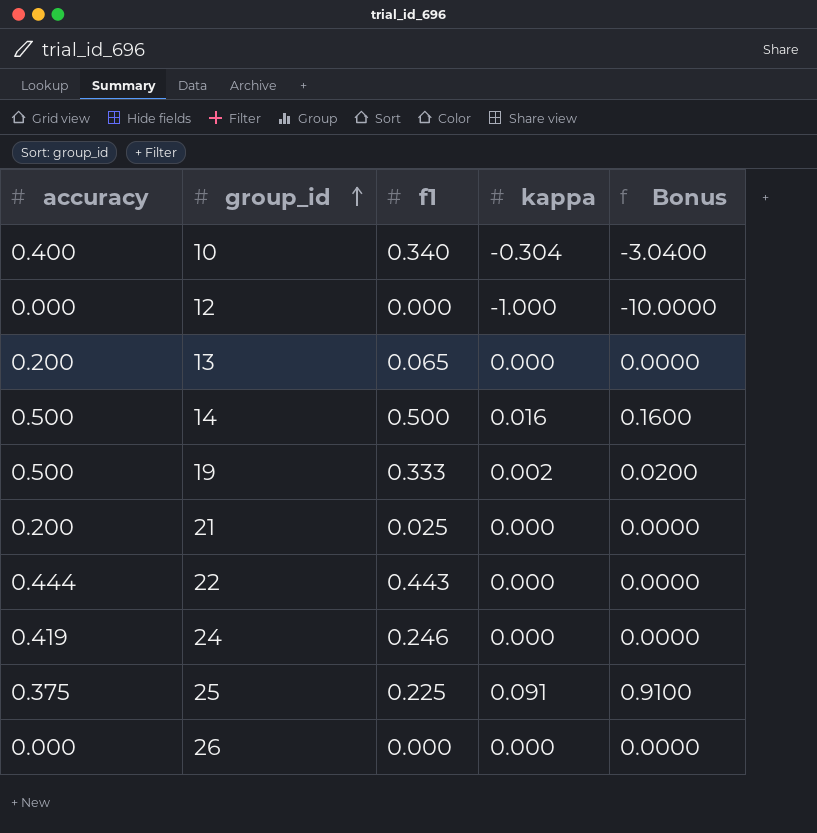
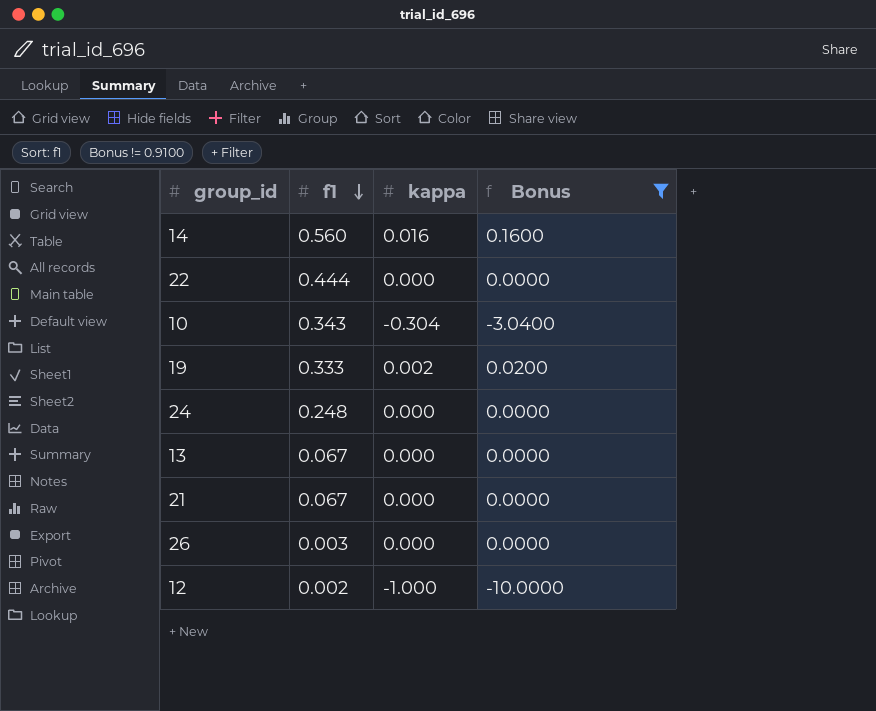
filter: none -> Bonus != 0.9100
row order: group_id ascending -> f1 descending
column accuracy | position: 1 -> none
14 | f1: 0.500 -> 0.560
22 | f1: 0.443 -> 0.444
10 | f1: 0.340 -> 0.343
24 | f1: 0.246 -> 0.248
13 | f1: 0.065 -> 0.067
21 | f1: 0.025 -> 0.067
26 | f1: 0.000 -> 0.003
12 | f1: 0.000 -> 0.002

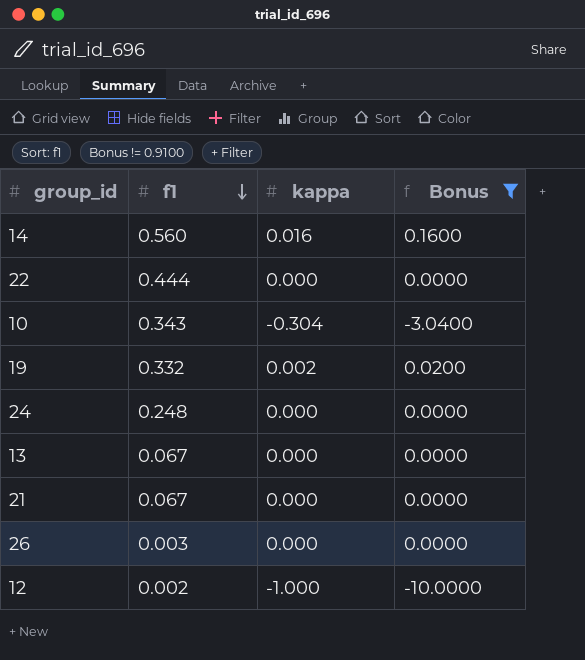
19 | f1: 0.333 -> 0.332

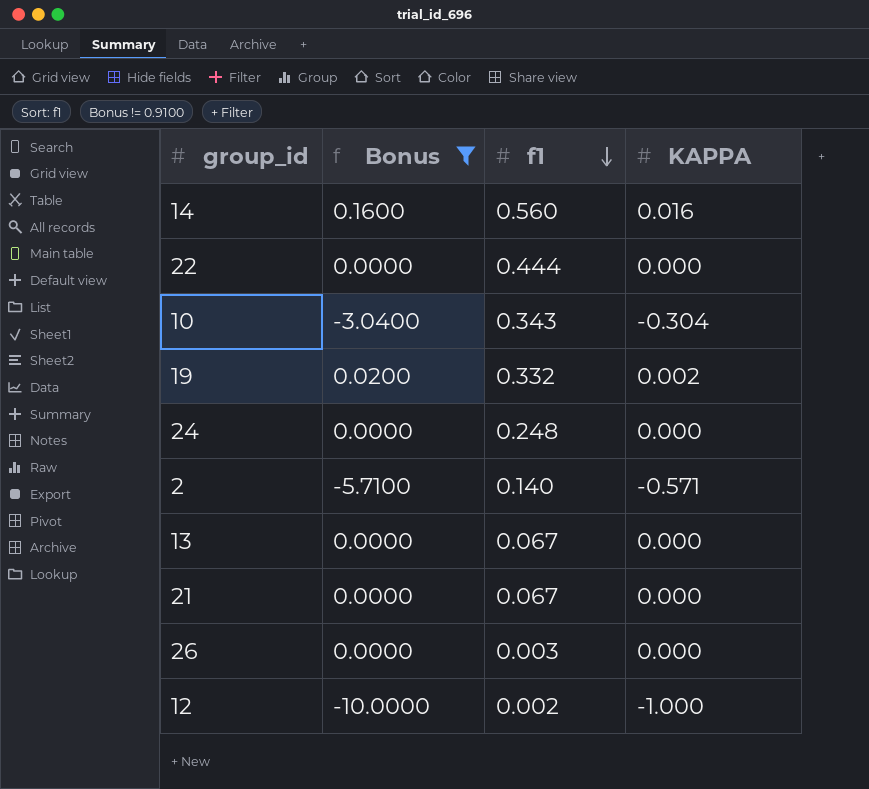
column Bonus | position: 4 -> 2
column name: kappa -> KAPPA
row 2: none -> -5.7100 | 0.140 | -0.571

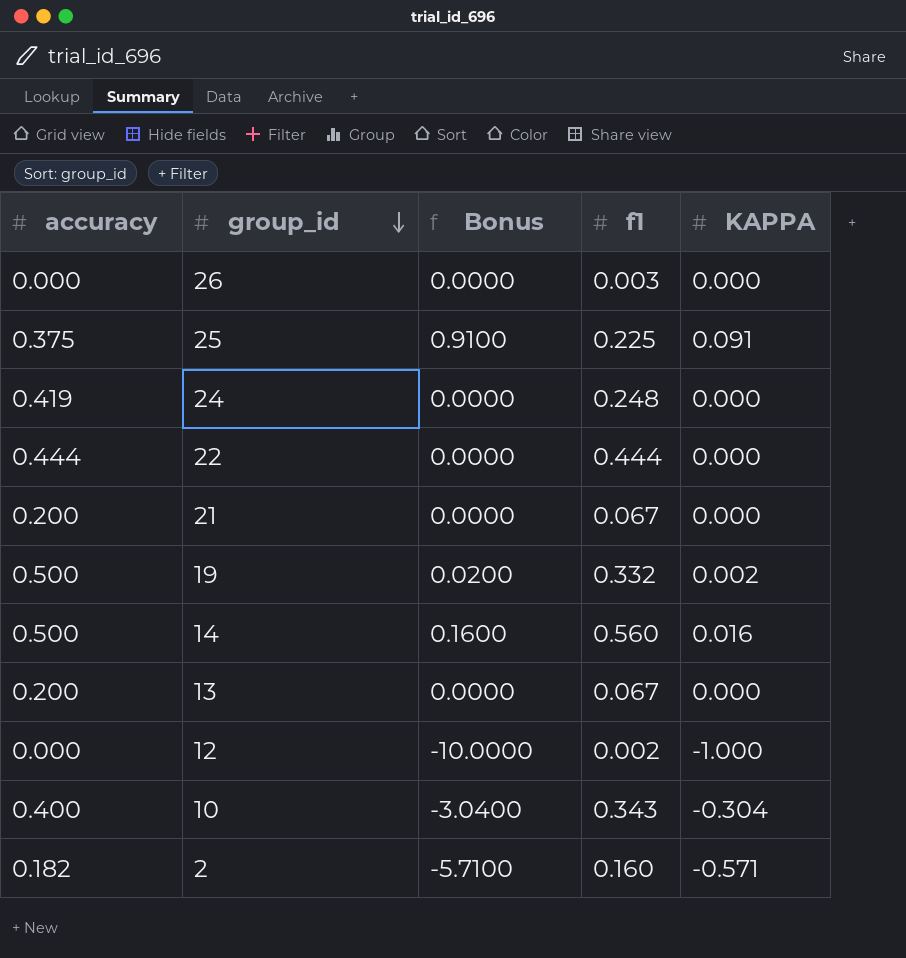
filter: Bonus != 0.9100 -> none
row order: f1 descending -> group_id descending
column accuracy | position: none -> 1
2 | f1: 0.140 -> 0.160

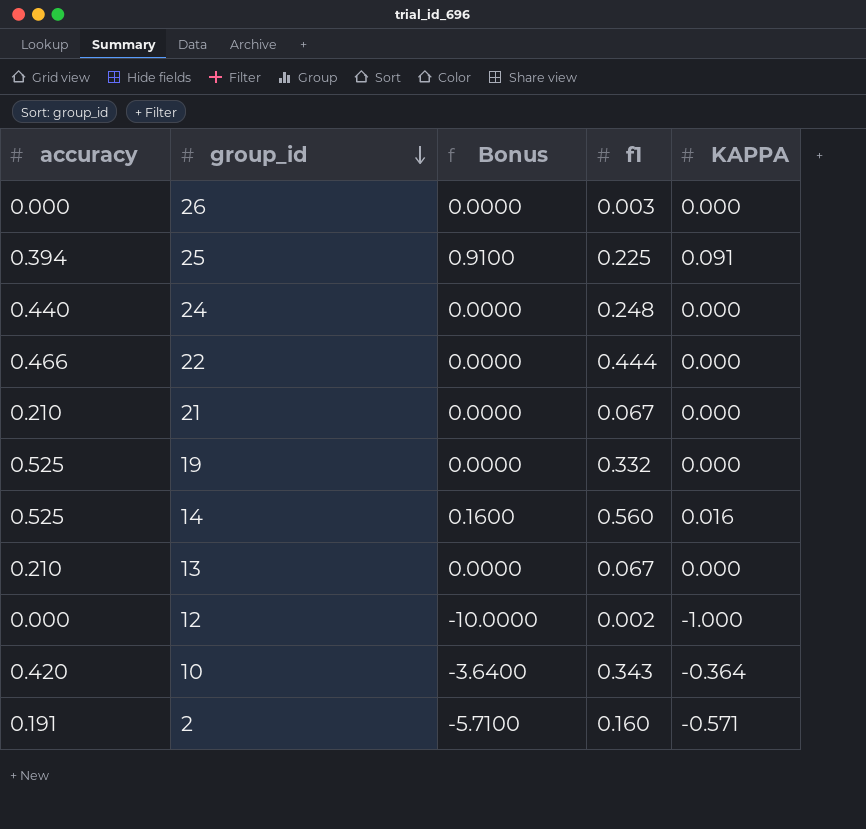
25 | accuracy: 0.375 -> 0.394
24 | accuracy: 0.419 -> 0.440
22 | accuracy: 0.444 -> 0.466
21 | accuracy: 0.200 -> 0.210
19 | accuracy: 0.500 -> 0.525
19 | Bonus: 0.0200 -> 0.0000
19 | KAPPA: 0.002 -> 0.000
14 | accuracy: 0.500 -> 0.525
13 | accuracy: 0.200 -> 0.210
10 | accuracy: 0.400 -> 0.420
10 | Bonus: -3.0400 -> -3.6400
10 | KAPPA: -0.304 -> -0.364
2 | accuracy: 0.182 -> 0.191

